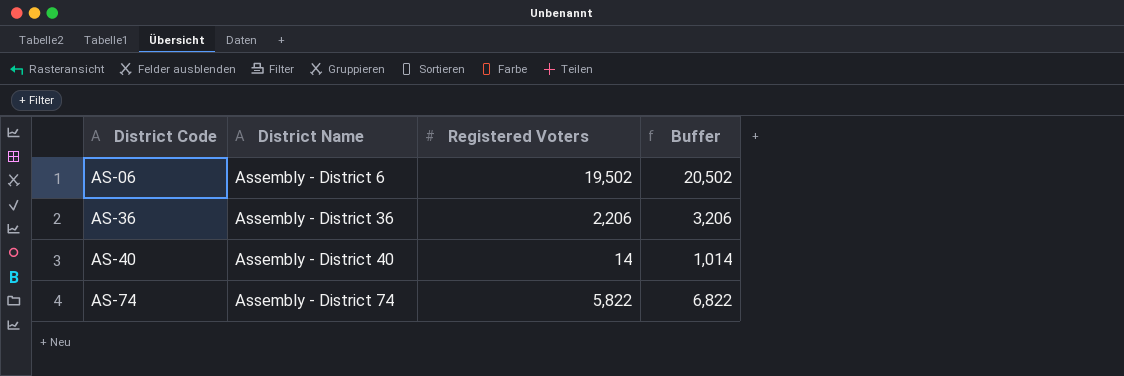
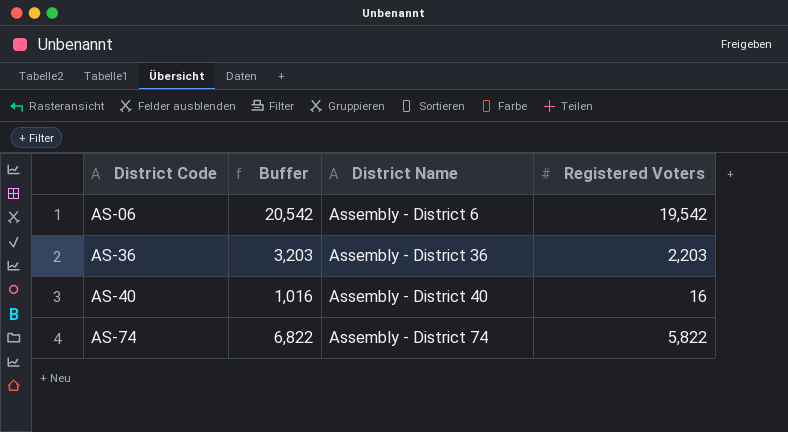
column Buffer | position: 4 -> 2
AS-06 | Buffer: 20,502 -> 20,542
AS-06 | Registered Voters: 19,502 -> 19,542
AS-36 | Buffer: 3,206 -> 3,203
AS-36 | Registered Voters: 2,206 -> 2,203
AS-40 | Buffer: 1,014 -> 1,016
AS-40 | Registered Voters: 14 -> 16

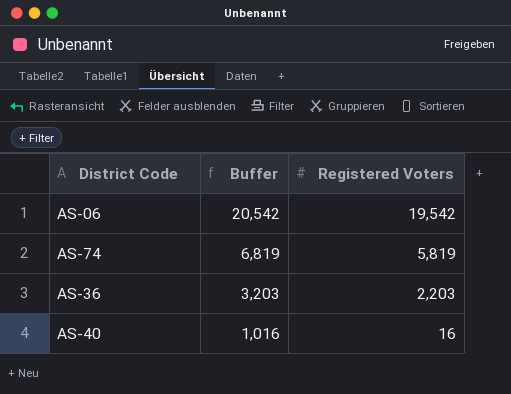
row order: District Code ascending -> Buffer descending
column District Name | position: 3 -> none
AS-74 | Buffer: 6,822 -> 6,819
AS-74 | Registered Voters: 5,822 -> 5,819

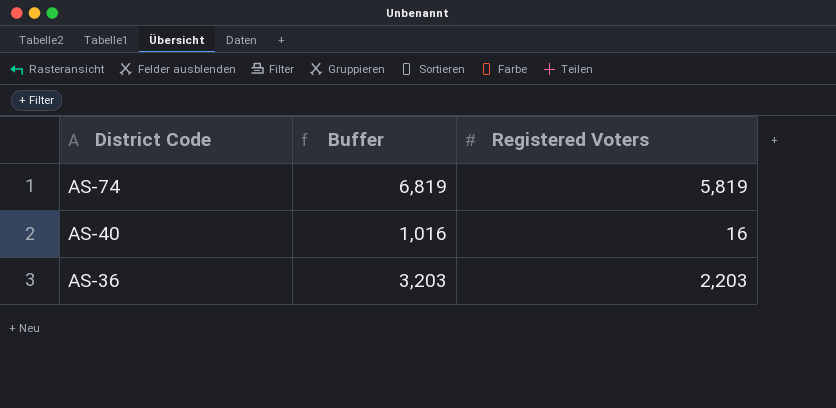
row order: Buffer descending -> District Code descending
row AS-06: 20,542 | 19,542 -> none

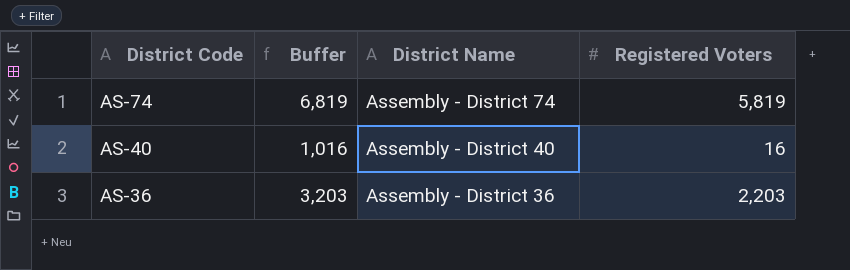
column District Name | position: none -> 3

